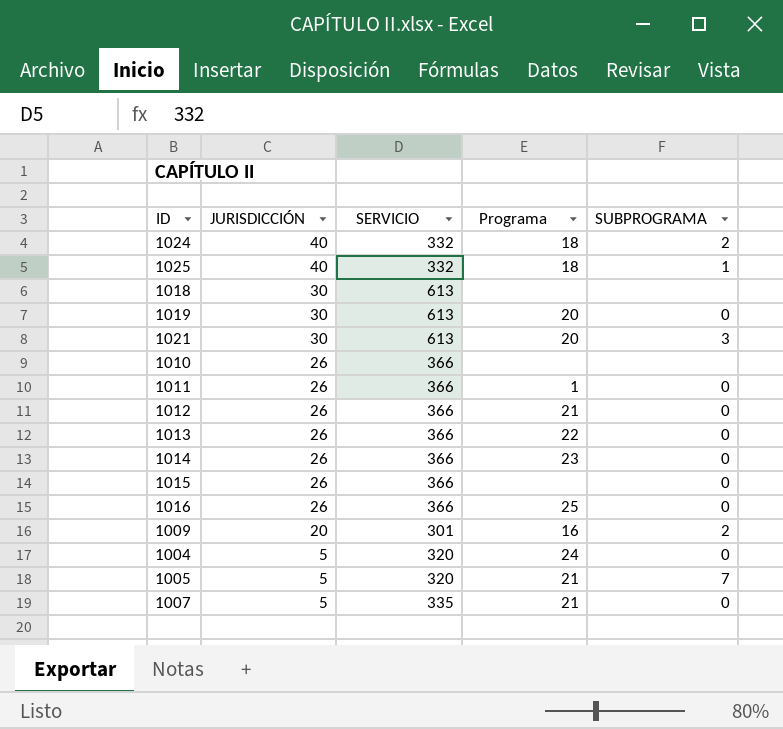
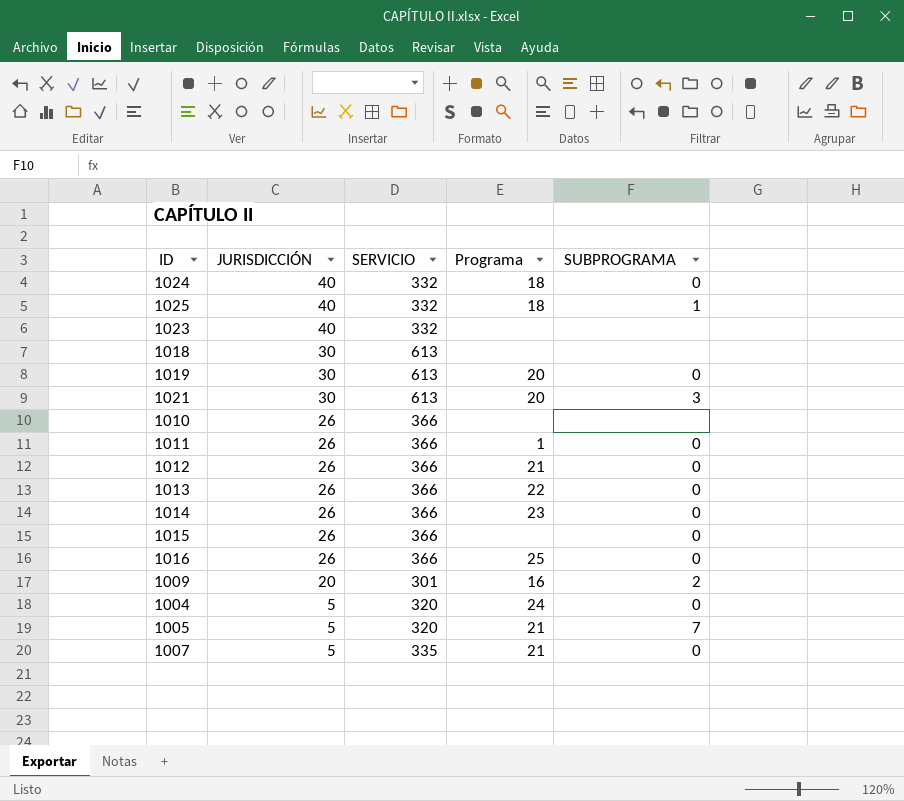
1024 | SUBPROGRAMA: 2 -> 0
row 1023: none -> 40 | 332 | none | none

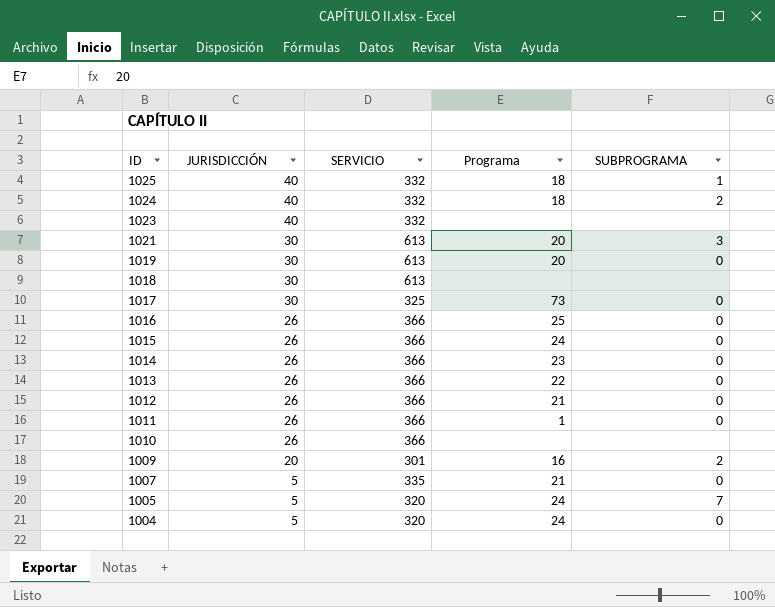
row order: JURISDICCIÓN descending -> ID descending
1024 | SUBPROGRAMA: 0 -> 2
row 1017: none -> 30 | 325 | 73 | 0
1015 | Programa: none -> 24
1005 | Programa: 21 -> 24

